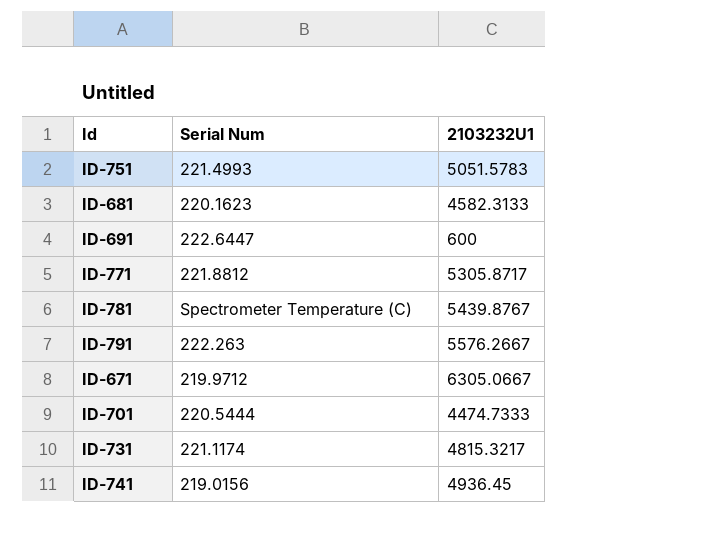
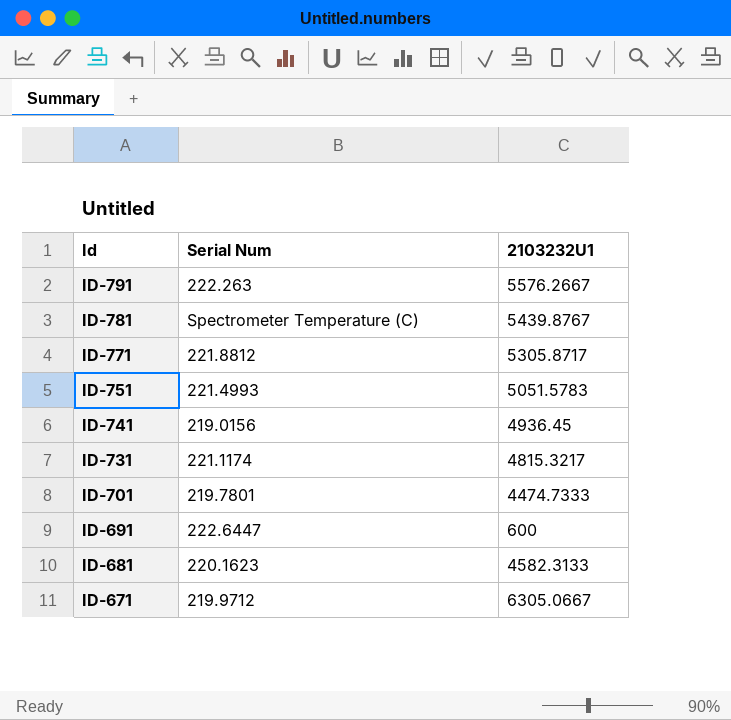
row order: none -> Id descending
ID-701 | Serial Num: 220.5444 -> 219.7801

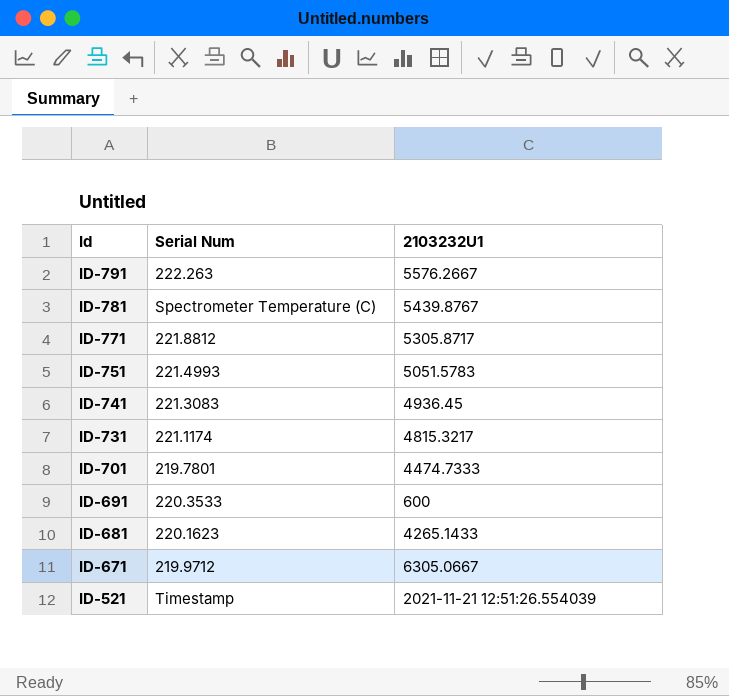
ID-741 | Serial Num: 219.0156 -> 221.3083
ID-691 | Serial Num: 222.6447 -> 220.3533
ID-681 | 2103232U1: 4582.3133 -> 4265.1433
row ID-521: none -> Timestamp | 2021-11-21 12:51:26.554039

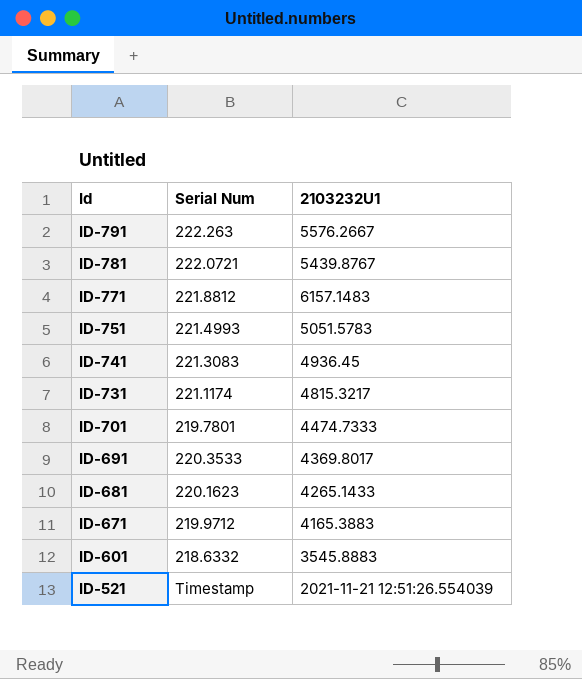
ID-781 | Serial Num: Spectrometer Temperature (C) -> 222.0721
ID-771 | 2103232U1: 5305.8717 -> 6157.1483
ID-691 | 2103232U1: 600 -> 4369.8017
ID-671 | 2103232U1: 6305.0667 -> 4165.3883
row ID-601: none -> 218.6332 | 3545.8883

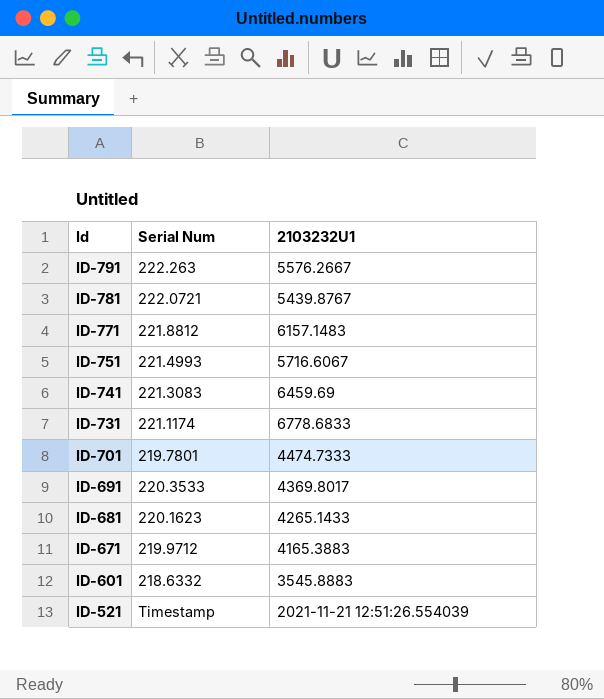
ID-751 | 2103232U1: 5051.5783 -> 5716.6067
ID-741 | 2103232U1: 4936.45 -> 6459.69
ID-731 | 2103232U1: 4815.3217 -> 6778.6833

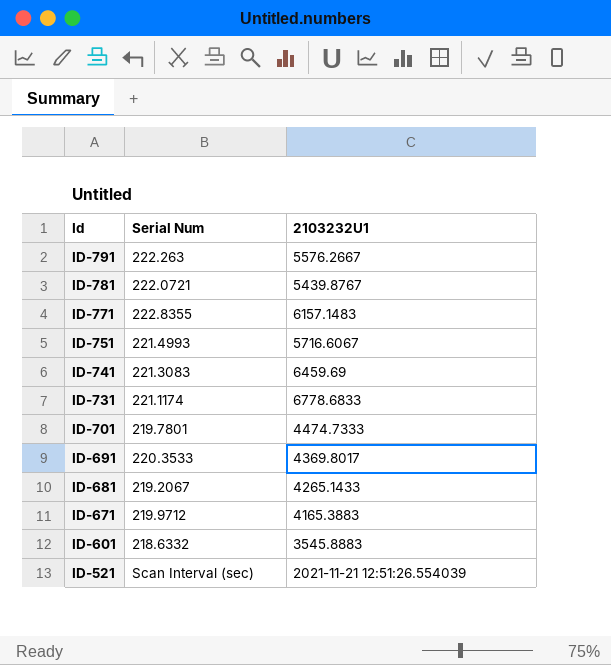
ID-771 | Serial Num: 221.8812 -> 222.8355
ID-681 | Serial Num: 220.1623 -> 219.2067
ID-521 | Serial Num: Timestamp -> Scan Interval (sec)

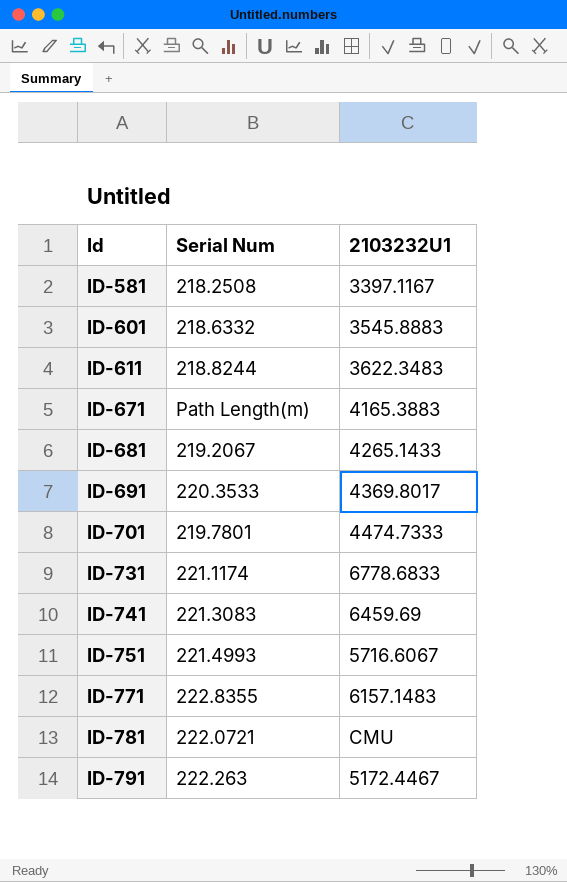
row order: Id descending -> Id ascending
row ID-521: Scan Interval (sec) | 2021-11-21 12:51:26.554039 -> none
row ID-581: none -> 218.2508 | 3397.1167
row ID-611: none -> 218.8244 | 3622.3483
ID-671 | Serial Num: 219.9712 -> Path Length(m)
ID-781 | 2103232U1: 5439.8767 -> CMU
ID-791 | 2103232U1: 5576.2667 -> 5172.4467

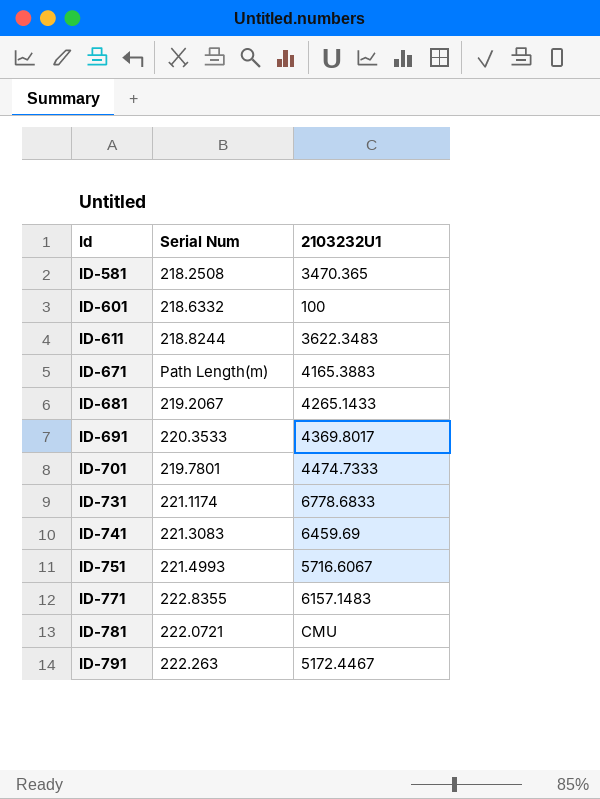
ID-581 | 2103232U1: 3397.1167 -> 3470.365
ID-601 | 2103232U1: 3545.8883 -> 100

